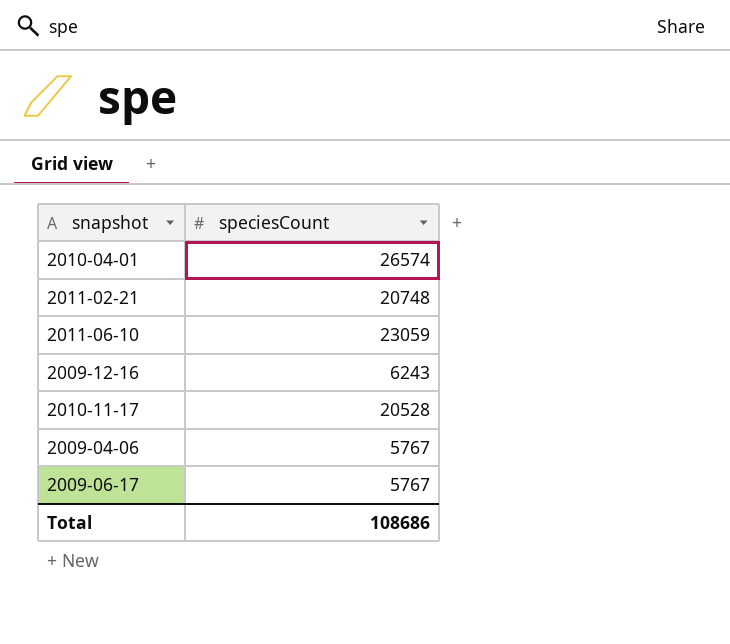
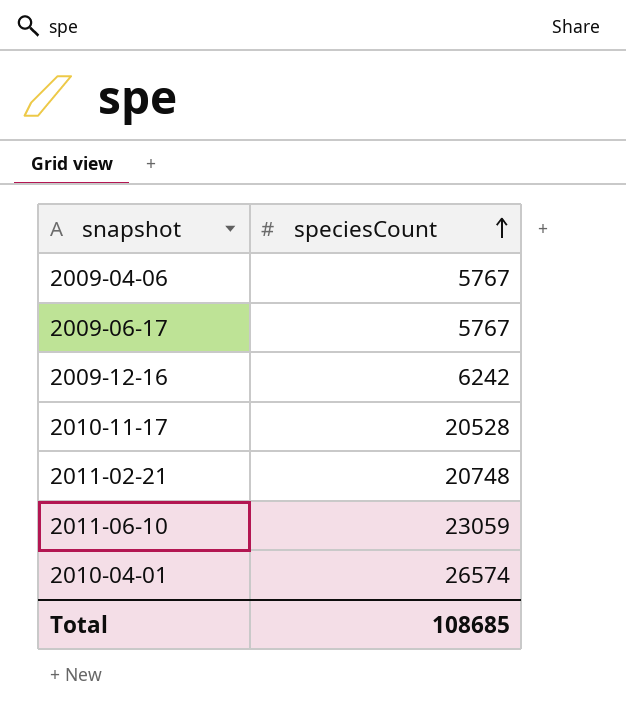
row order: none -> speciesCount ascending
2009-12-16 | speciesCount: 6243 -> 6242
Total | speciesCount: 108686 -> 108685

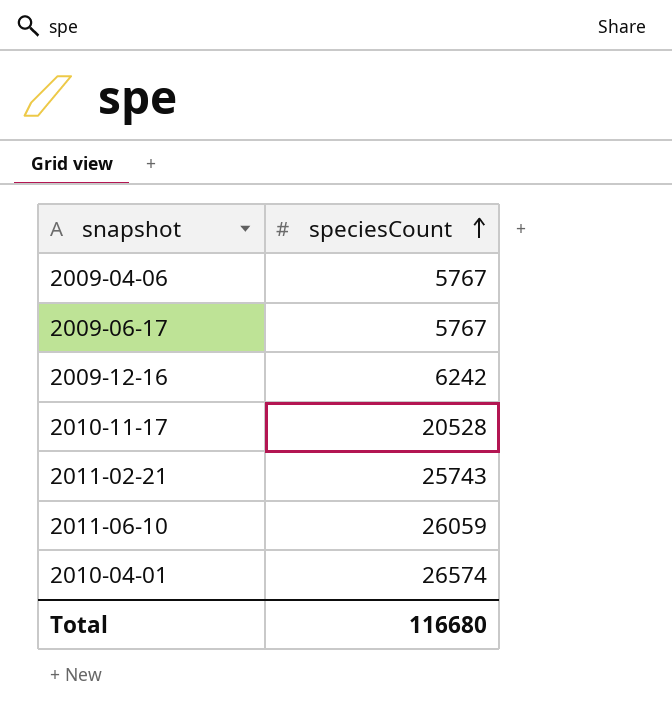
2011-02-21 | speciesCount: 20748 -> 25743
2011-06-10 | speciesCount: 23059 -> 26059
Total | speciesCount: 108685 -> 116680

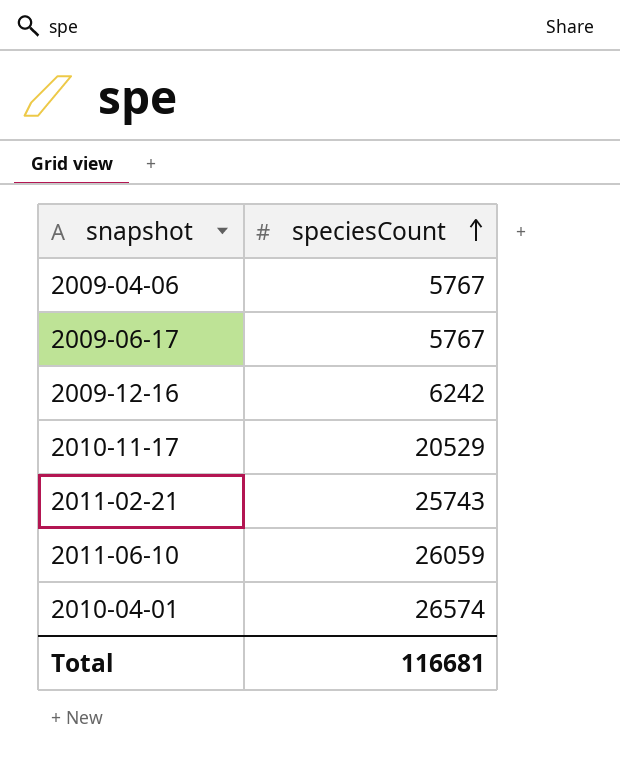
2010-11-17 | speciesCount: 20528 -> 20529
Total | speciesCount: 116680 -> 116681

